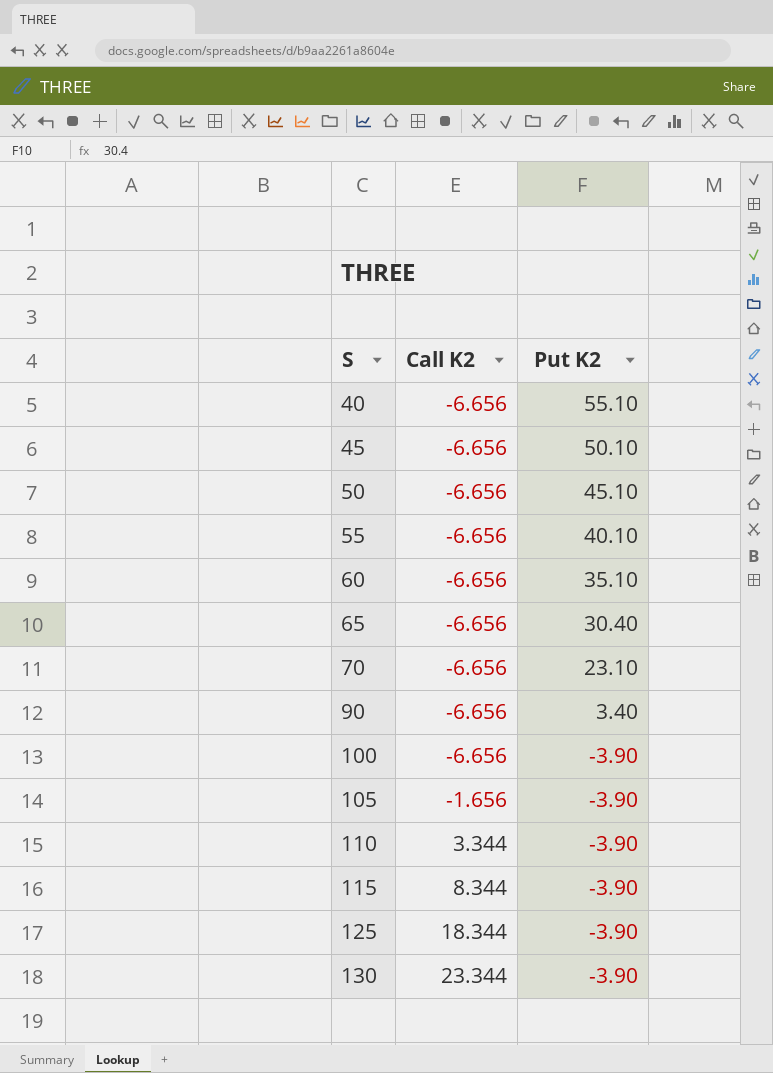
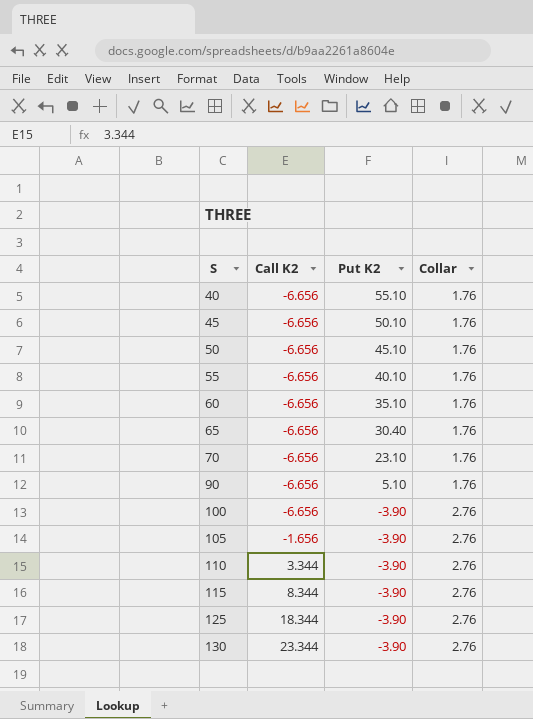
column Collar | position: none -> 4
90 | Put K2: 3.40 -> 5.10

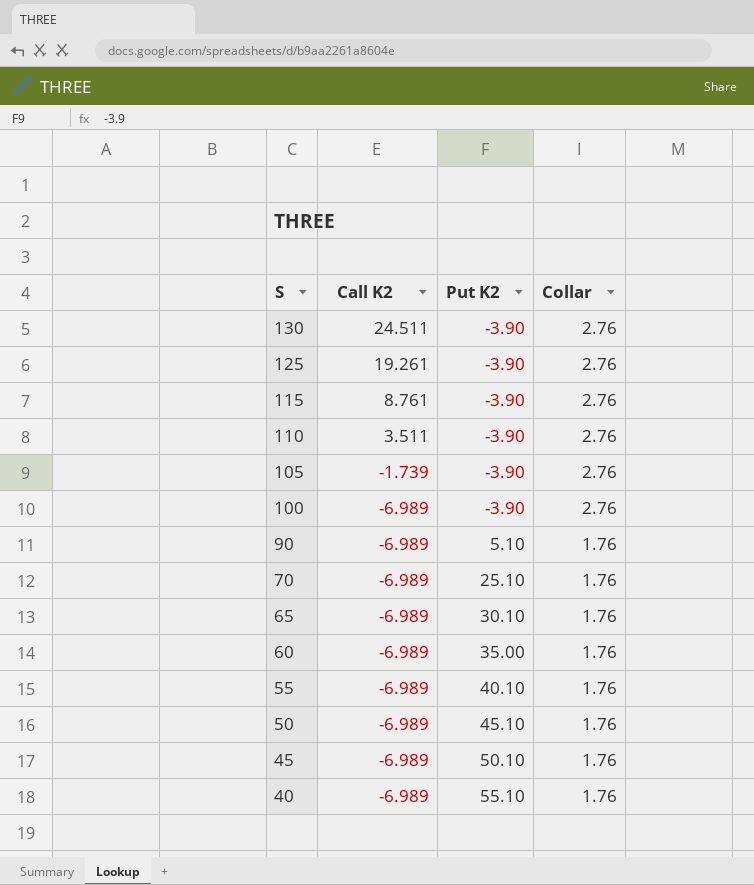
row order: S ascending -> S descending
130 | Call K2: 23.344 -> 24.511
125 | Call K2: 18.344 -> 19.261
115 | Call K2: 8.344 -> 8.761
110 | Call K2: 3.344 -> 3.511
105 | Call K2: -1.656 -> -1.739
100 | Call K2: -6.656 -> -6.989
90 | Call K2: -6.656 -> -6.989
70 | Call K2: -6.656 -> -6.989
70 | Put K2: 23.10 -> 25.10
65 | Call K2: -6.656 -> -6.989
65 | Put K2: 30.40 -> 30.10
60 | Call K2: -6.656 -> -6.989
60 | Put K2: 35.10 -> 35.00
55 | Call K2: -6.656 -> -6.989
50 | Call K2: -6.656 -> -6.989
45 | Call K2: -6.656 -> -6.989
40 | Call K2: -6.656 -> -6.989

